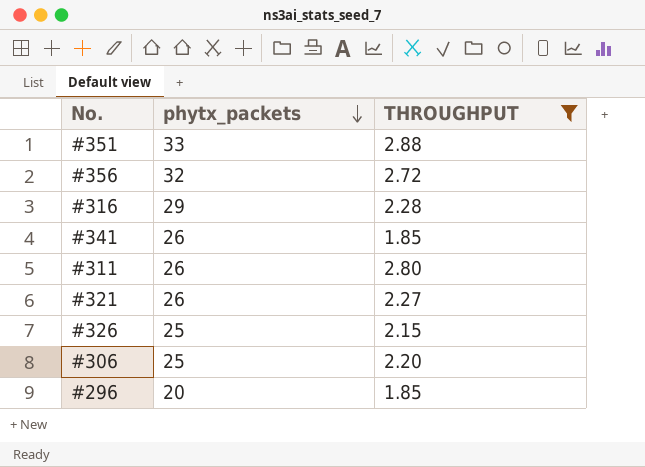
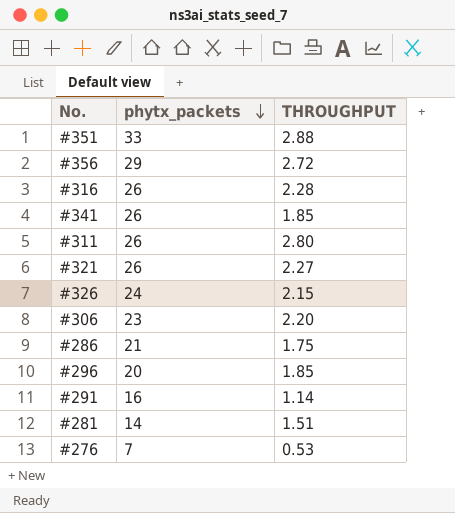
filter: THROUGHPUT >= 1.85 -> none
#356 | phytx_packets: 32 -> 29
#316 | phytx_packets: 29 -> 26
#326 | phytx_packets: 25 -> 24
#306 | phytx_packets: 25 -> 23

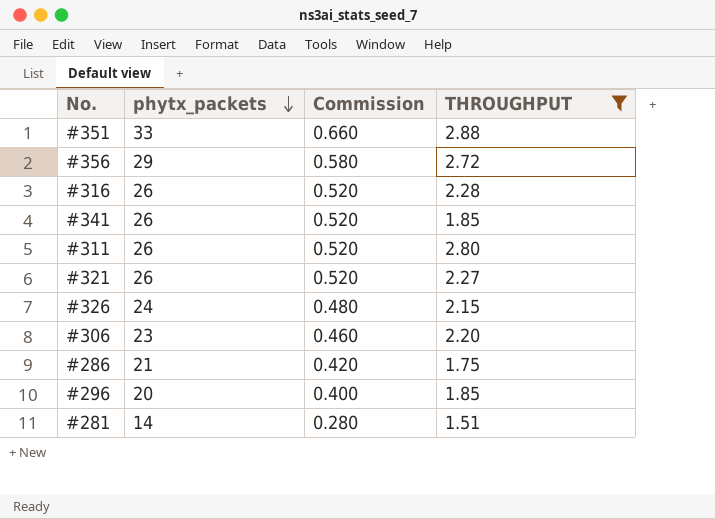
filter: none -> THROUGHPUT >= 1.51
column Commission | formula: none -> [phytx_packets] * 0.02

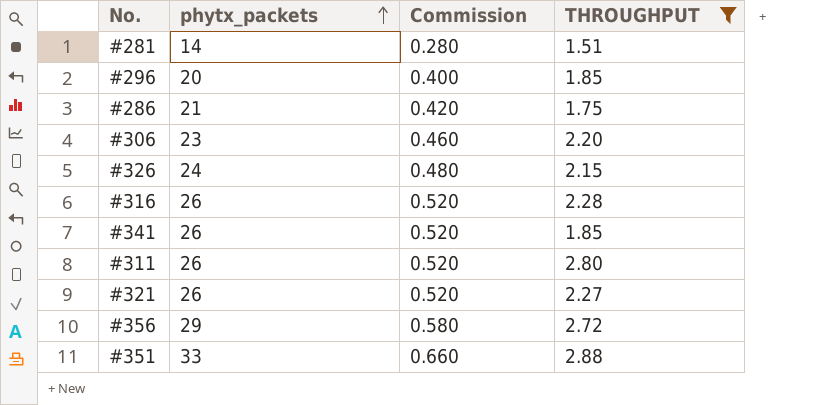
row order: phytx_packets descending -> phytx_packets ascending

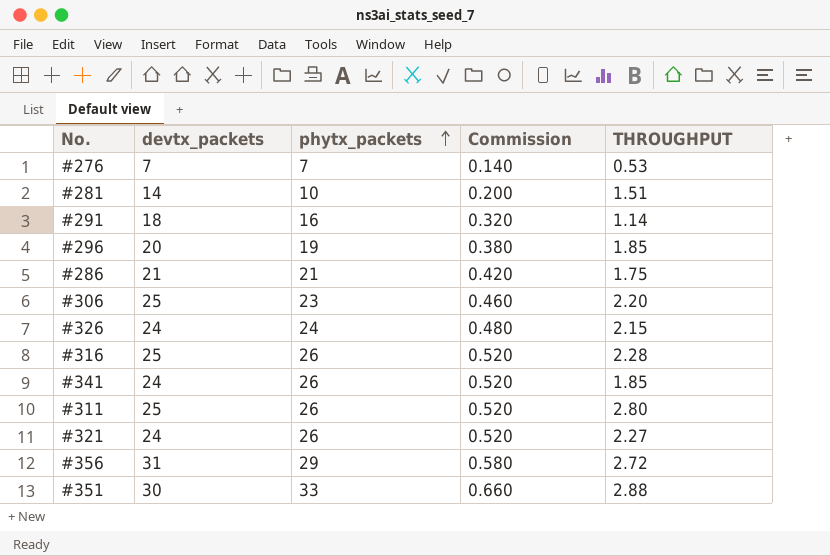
filter: THROUGHPUT >= 1.51 -> none
column devtx_packets | position: none -> 2
#281 | phytx_packets: 14 -> 10
#281 | Commission: 0.280 -> 0.200
#296 | phytx_packets: 20 -> 19
#296 | Commission: 0.400 -> 0.380

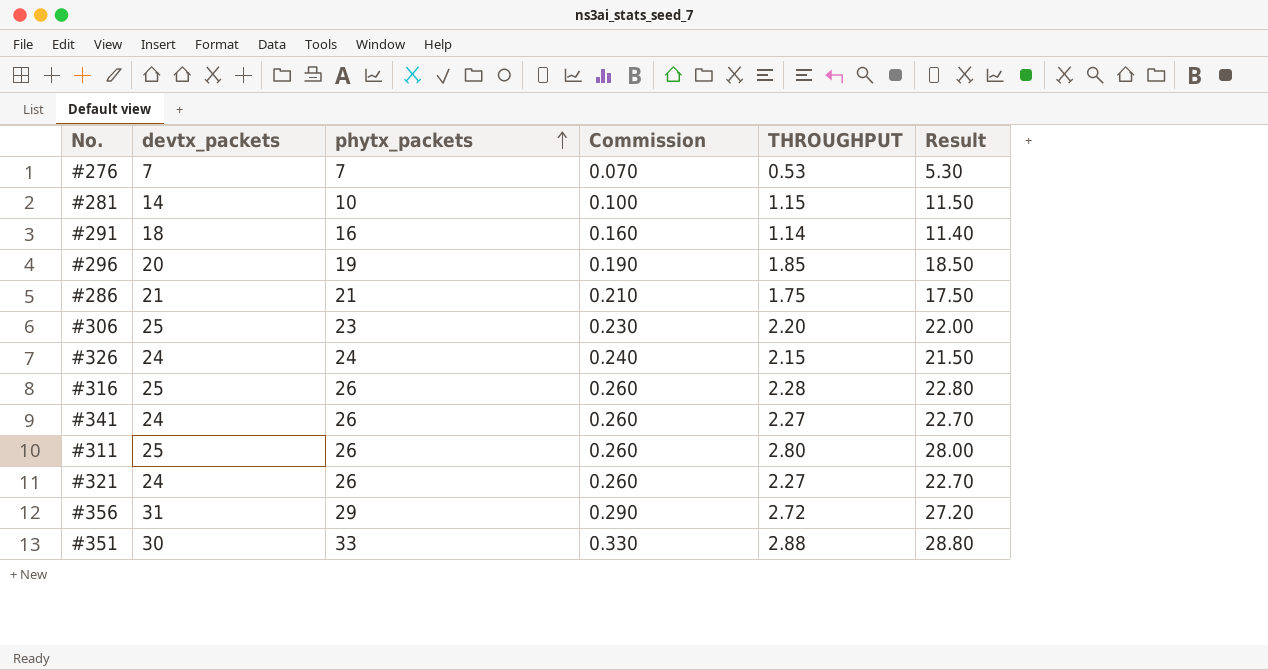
column Commission | formula: [phytx_packets] * 0.02 -> [phytx_packets] * 0.01
column Result | formula: none -> [THROUGHPUT] * 10
#281 | THROUGHPUT: 1.51 -> 1.15
#341 | THROUGHPUT: 1.85 -> 2.27

